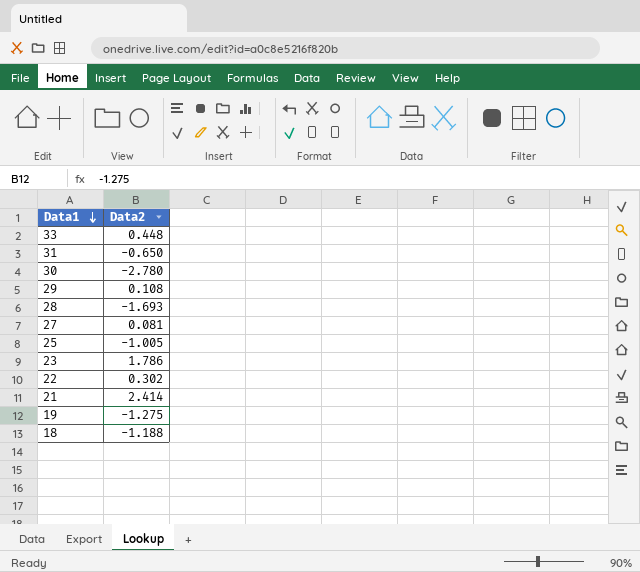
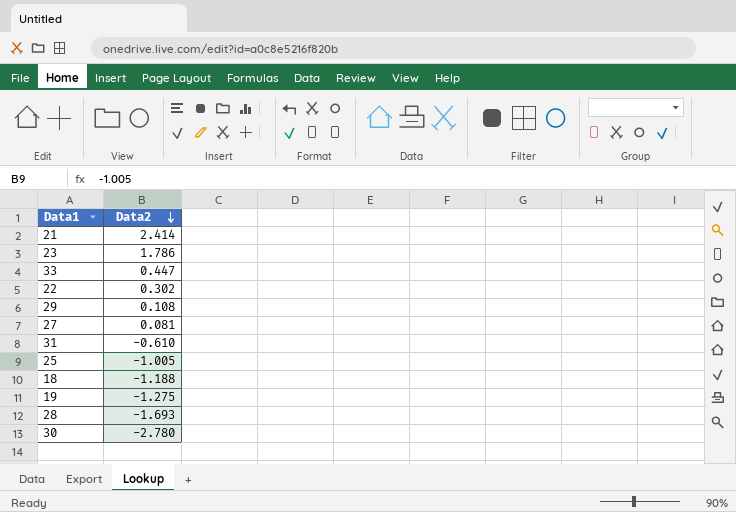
row order: Data1 descending -> Data2 descending
33 | Data2: 0.448 -> 0.447
31 | Data2: -0.650 -> -0.610

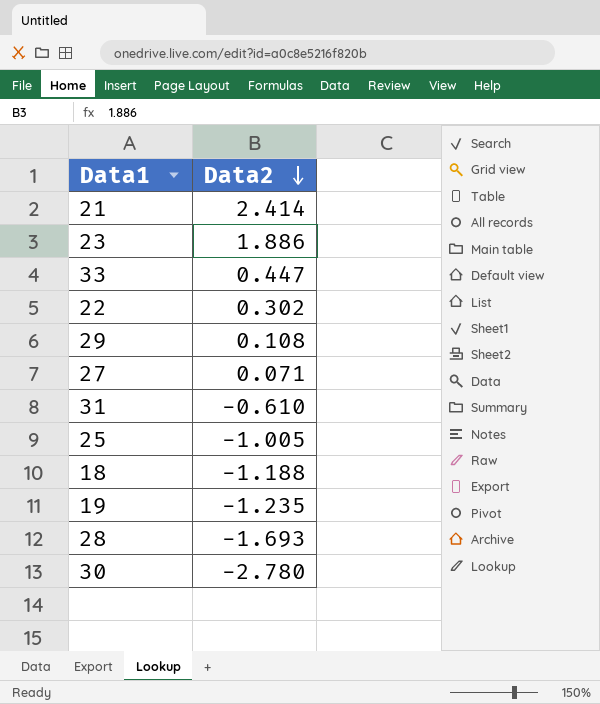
23 | Data2: 1.786 -> 1.886
27 | Data2: 0.081 -> 0.071
19 | Data2: -1.275 -> -1.235

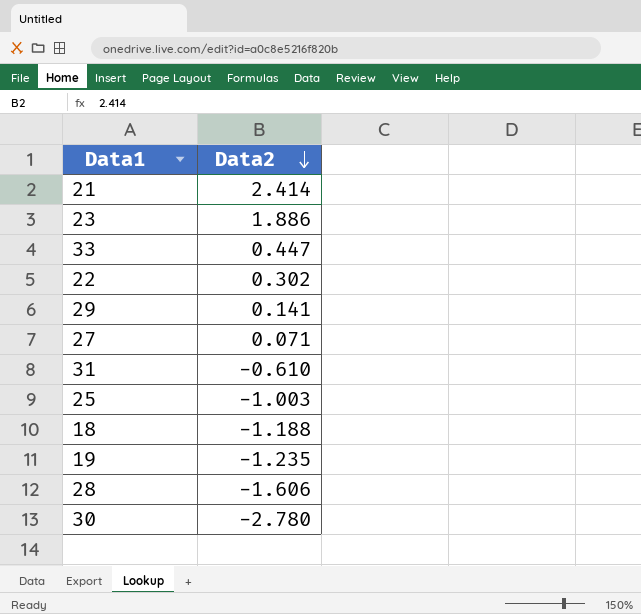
29 | Data2: 0.108 -> 0.141
25 | Data2: -1.005 -> -1.003
28 | Data2: -1.693 -> -1.606

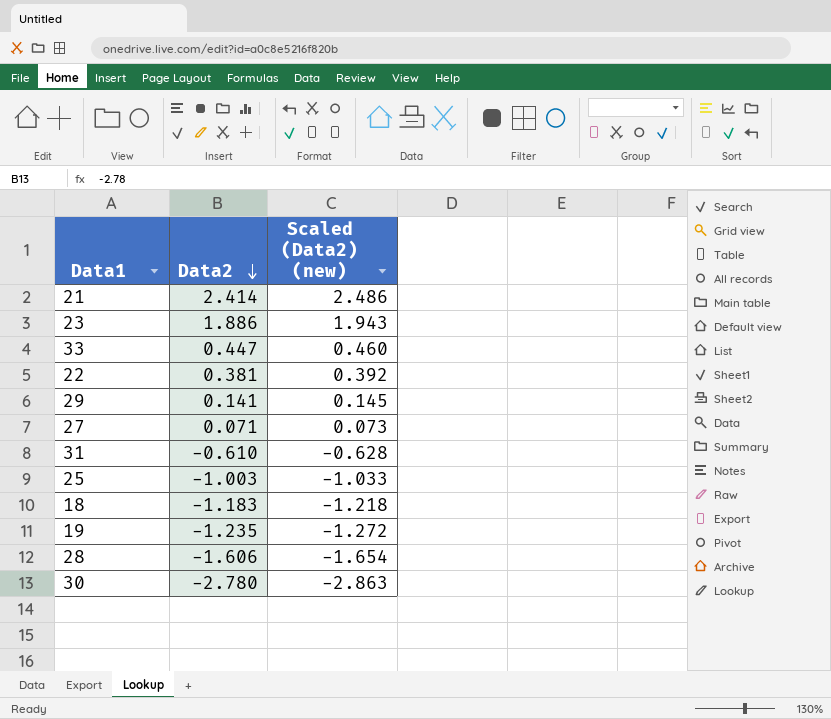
column Scaled (Data2) (new) | formula: none -> [Data2] * 1.03
22 | Data2: 0.302 -> 0.381
18 | Data2: -1.188 -> -1.183

